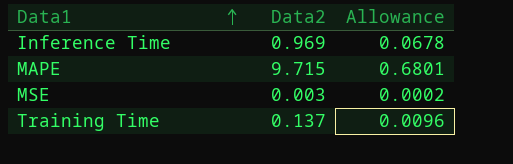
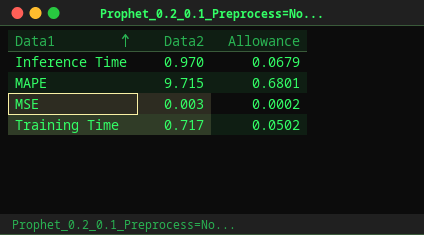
Inference Time | Data2: 0.969 -> 0.970
Inference Time | Allowance: 0.0678 -> 0.0679
Training Time | Data2: 0.137 -> 0.717
Training Time | Allowance: 0.0096 -> 0.0502

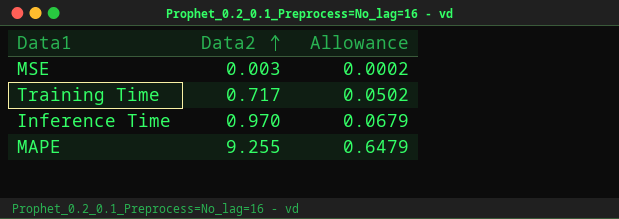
row order: Data1 ascending -> Data2 ascending
MAPE | Data2: 9.715 -> 9.255
MAPE | Allowance: 0.6801 -> 0.6479

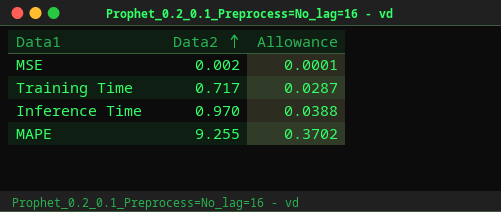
column Allowance | formula: [Data2] * 0.07 -> [Data2] * 0.04
MSE | Data2: 0.003 -> 0.002

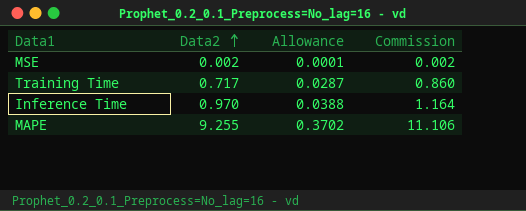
column Commission | formula: none -> [Data2] * 1.2

